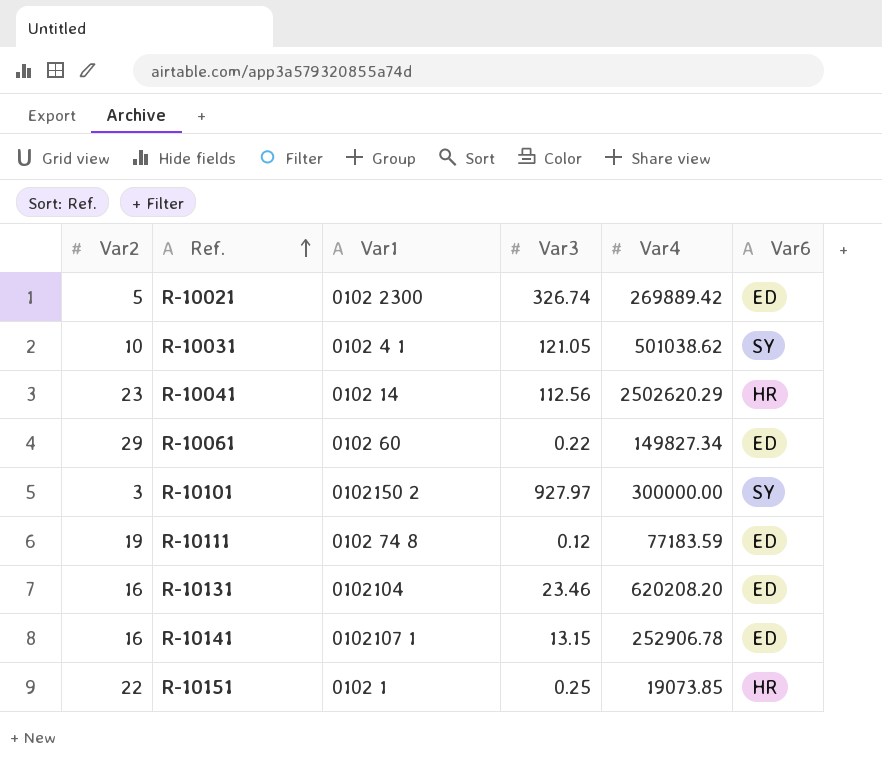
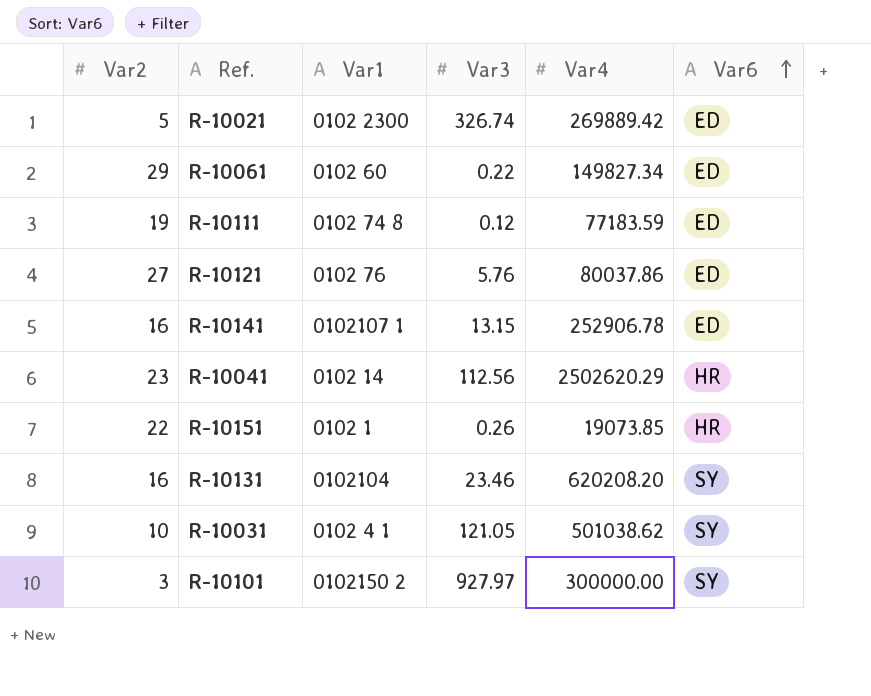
row order: Ref. ascending -> Var6 ascending
row R-10121: none -> 27 | 0102 76 | 5.76 | 80037.86 | ED
R-10151 | Var3: 0.25 -> 0.26
R-10131 | Var6: ED -> SY

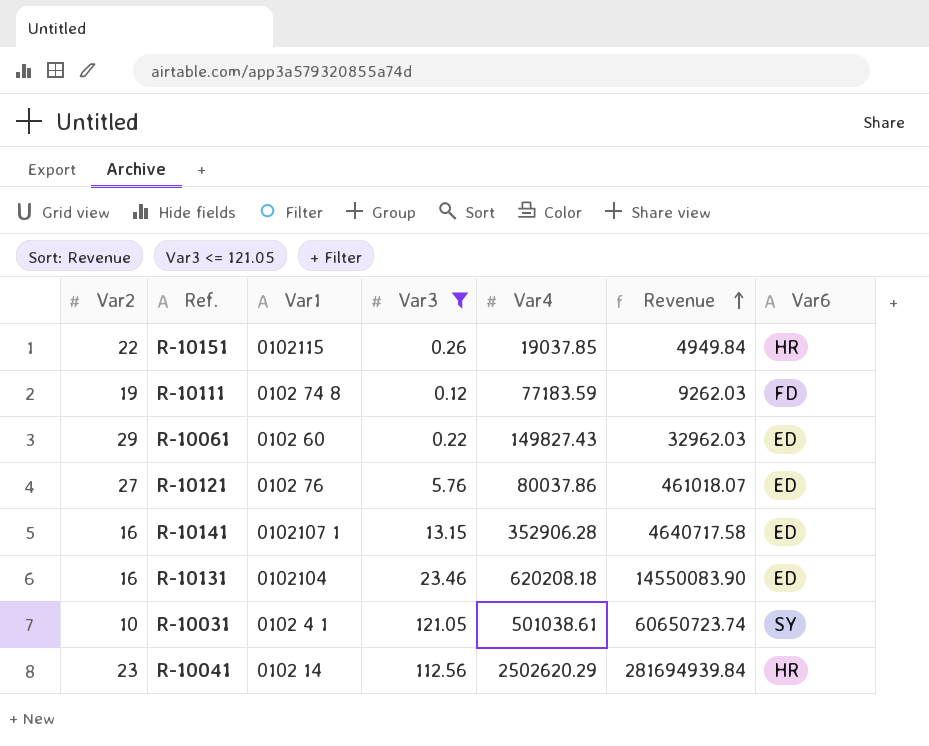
filter: none -> Var3 <= 121.05
row order: Var6 ascending -> Revenue ascending
column Revenue | formula: none -> [Var3] * [Var4]
R-10151 | Var1: 0102 1 -> 0102115
R-10151 | Var4: 19073.85 -> 19037.85
R-10111 | Var6: ED -> FD
R-10061 | Var4: 149827.34 -> 149827.43
R-10141 | Var4: 252906.78 -> 352906.28
R-10131 | Var4: 620208.20 -> 620208.18
R-10131 | Var6: SY -> ED
R-10031 | Var4: 501038.62 -> 501038.61

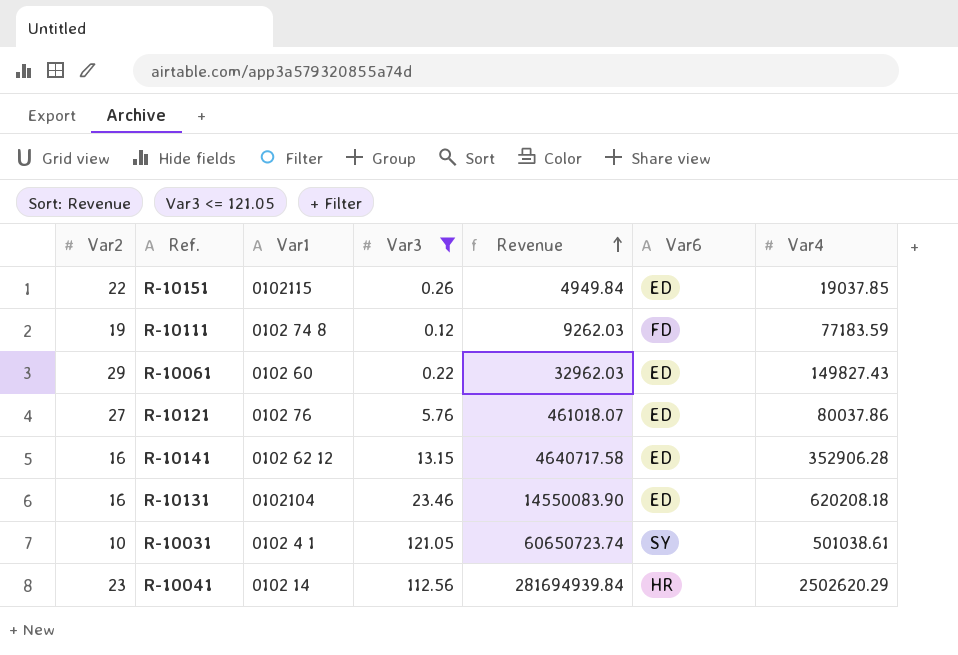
column Var4 | position: 5 -> 7
R-10151 | Var6: HR -> ED
R-10141 | Var1: 0102107 1 -> 0102 62 12

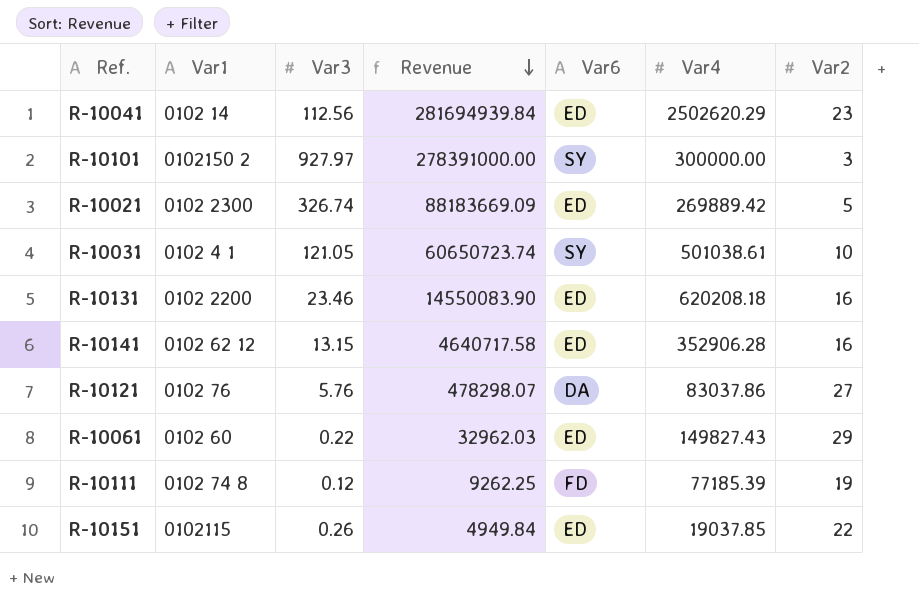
filter: Var3 <= 121.05 -> none
row order: Revenue ascending -> Revenue descending
column Var2 | position: 1 -> 7
R-10041 | Var6: HR -> ED
R-10131 | Var1: 0102104 -> 0102 2200
R-10121 | Revenue: 461018.07 -> 478298.07
R-10121 | Var6: ED -> DA
R-10121 | Var4: 80037.86 -> 83037.86
R-10111 | Revenue: 9262.03 -> 9262.25
R-10111 | Var4: 77183.59 -> 77185.39

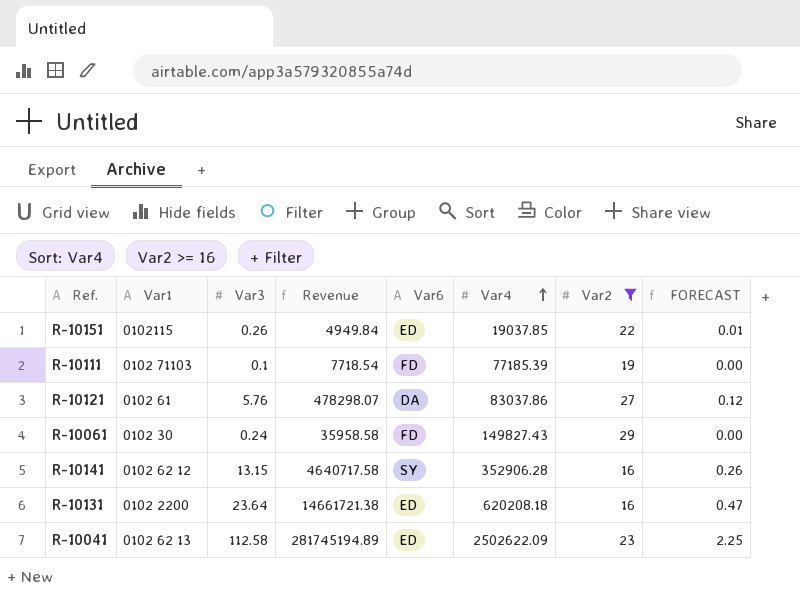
filter: none -> Var2 >= 16
row order: Revenue descending -> Var4 ascending
column FORECAST | formula: none -> [Var3] * 0.02
R-10111 | Var1: 0102 74 8 -> 0102 71103
R-10111 | Var3: 0.12 -> 0.1
R-10111 | Revenue: 9262.25 -> 7718.54
R-10121 | Var1: 0102 76 -> 0102 61
R-10061 | Var1: 0102 60 -> 0102 30
R-10061 | Var3: 0.22 -> 0.24
R-10061 | Revenue: 32962.03 -> 35958.58
R-10061 | Var6: ED -> FD
R-10141 | Var6: ED -> SY
R-10131 | Var3: 23.46 -> 23.64
R-10131 | Revenue: 14550083.90 -> 14661721.38
R-10041 | Var1: 0102 14 -> 0102 62 13
R-10041 | Var3: 112.56 -> 112.58
R-10041 | Revenue: 281694939.84 -> 281745194.89
R-10041 | Var4: 2502620.29 -> 2502622.09

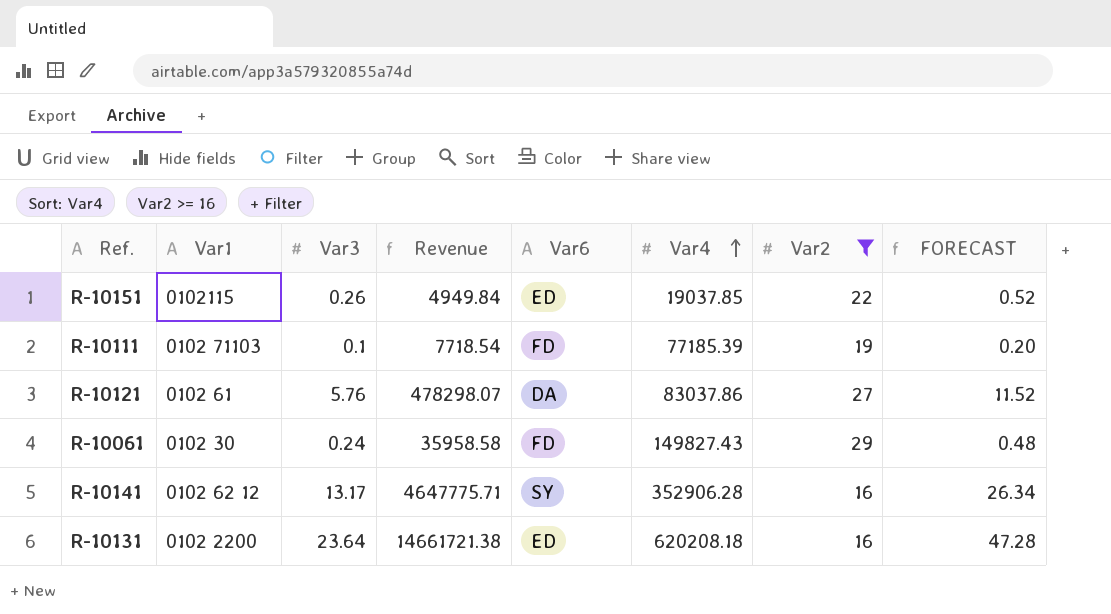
column FORECAST | formula: [Var3] * 0.02 -> [Var3] * 2
row R-10041: 0102 62 13 | 112.58 | 281745194.89 | ED | 2502622.09 | 23 | 2.25 -> none
R-10141 | Var3: 13.15 -> 13.17
R-10141 | Revenue: 4640717.58 -> 4647775.71

